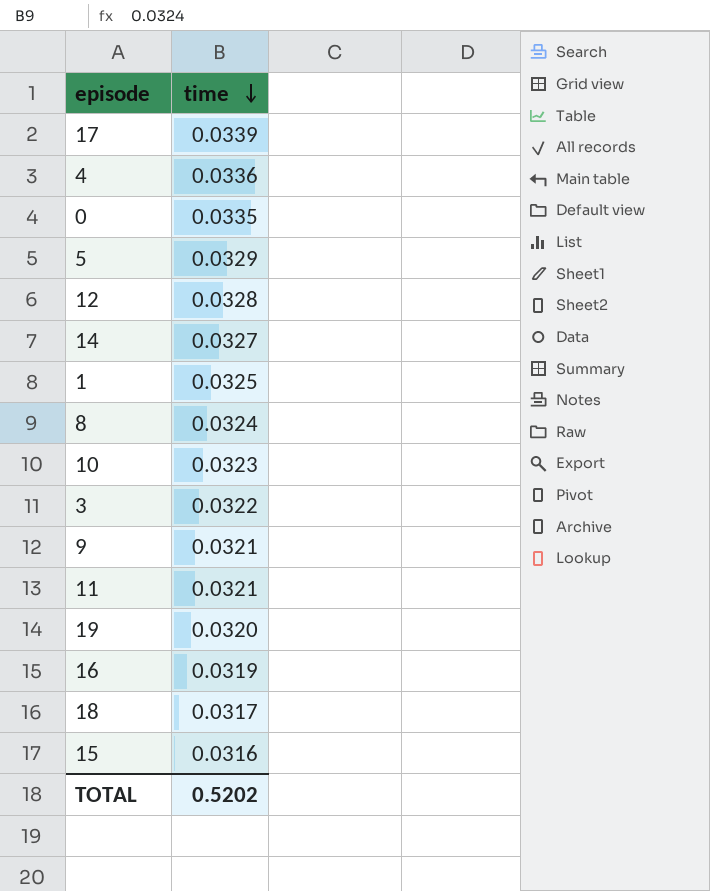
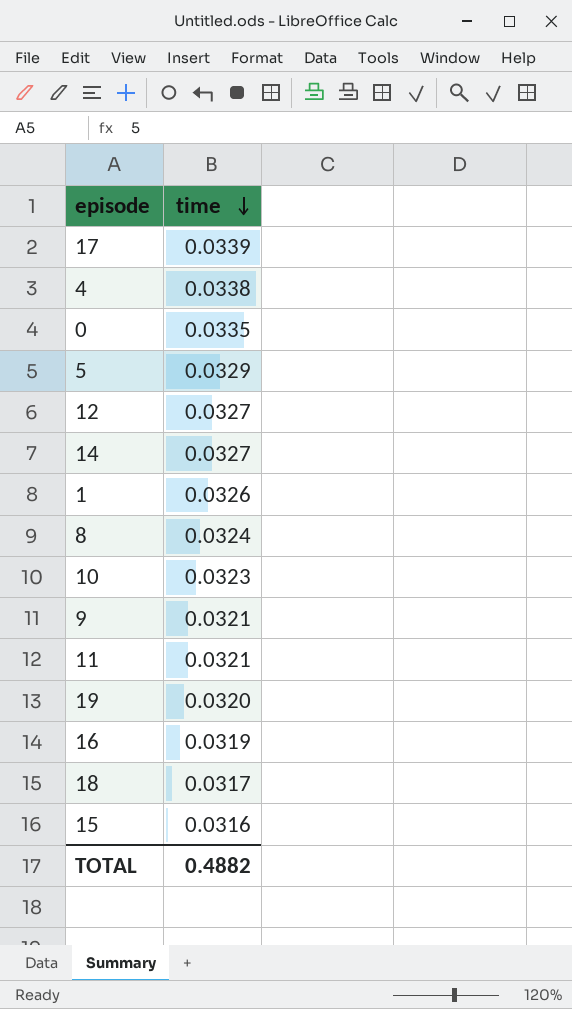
row 3: 0.0322 -> none
4 | time: 0.0336 -> 0.0338
12 | time: 0.0328 -> 0.0327
1 | time: 0.0325 -> 0.0326
TOTAL | time: 0.5202 -> 0.4882

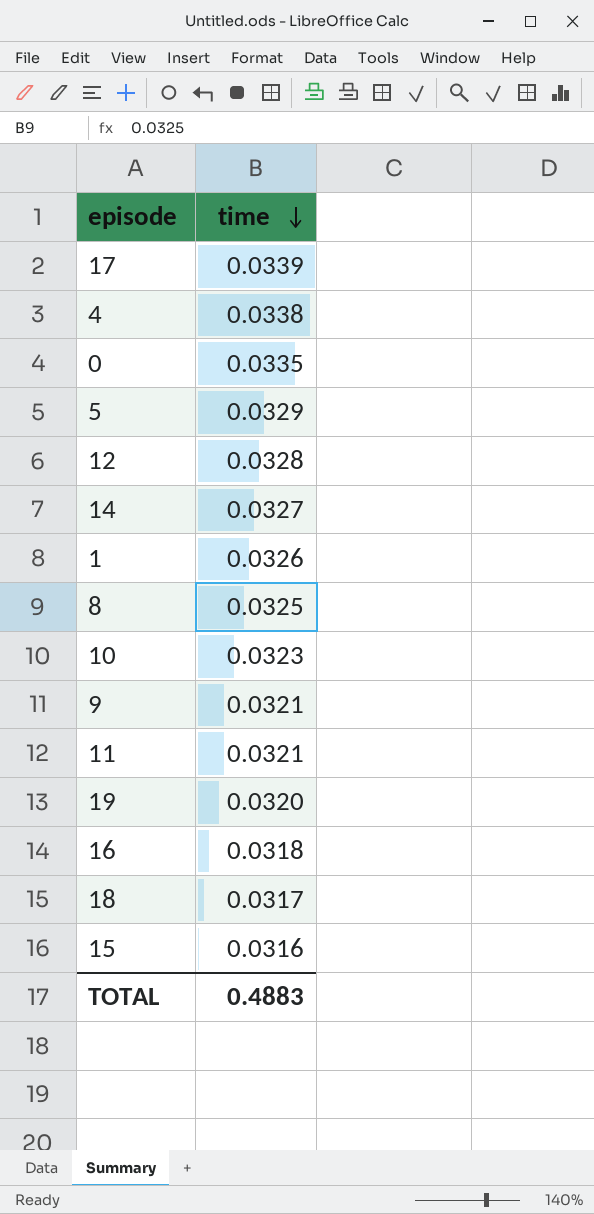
12 | time: 0.0327 -> 0.0328
8 | time: 0.0324 -> 0.0325
16 | time: 0.0319 -> 0.0318
TOTAL | time: 0.4882 -> 0.4883

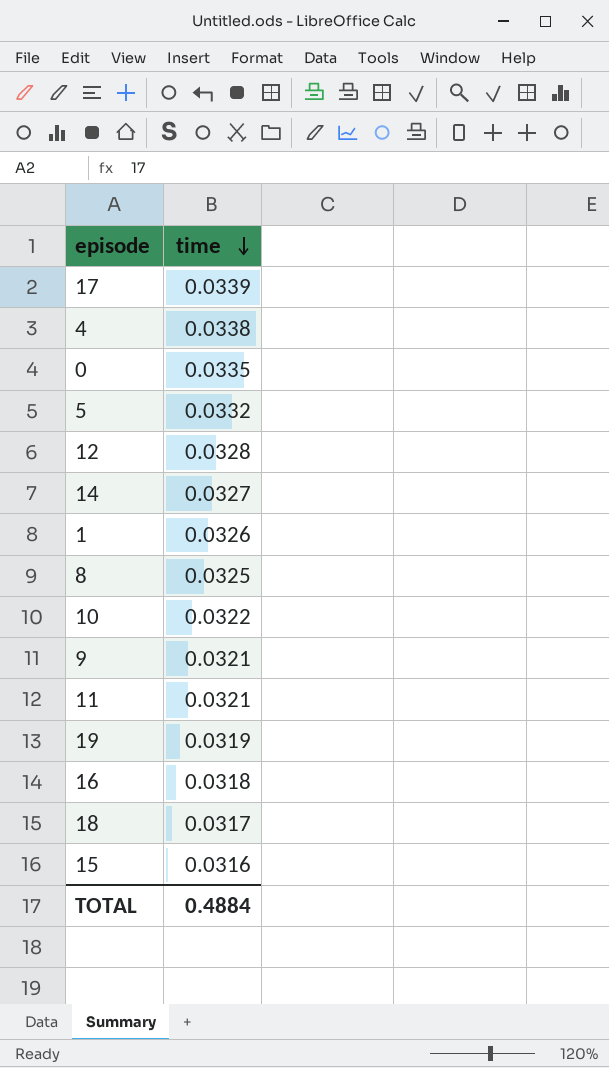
5 | time: 0.0329 -> 0.0332
10 | time: 0.0323 -> 0.0322
19 | time: 0.0320 -> 0.0319
TOTAL | time: 0.4883 -> 0.4884

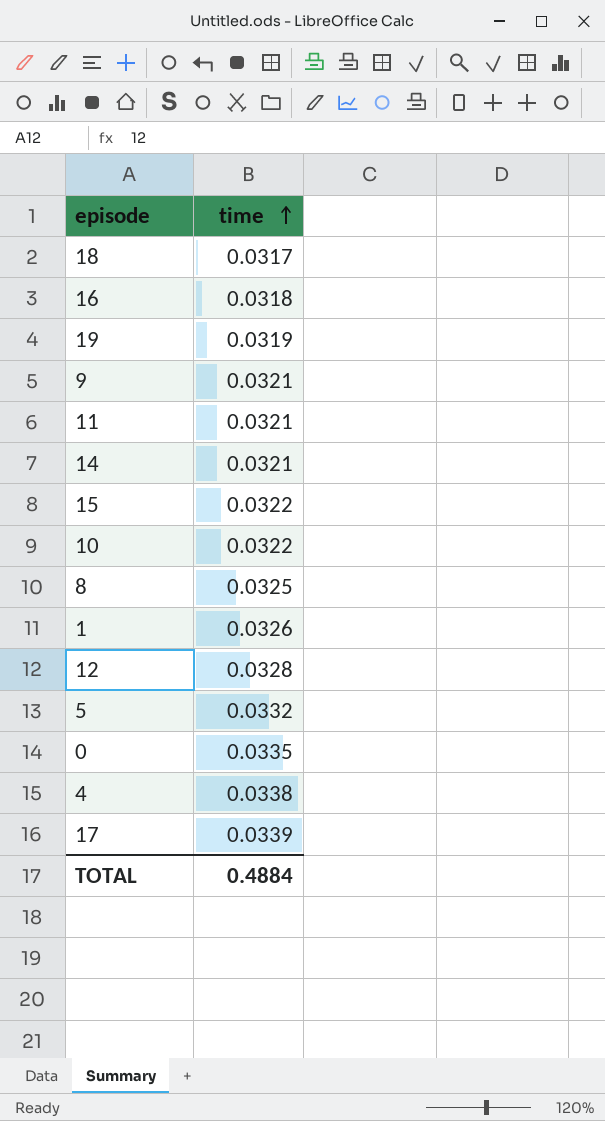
row order: time descending -> time ascending
14 | time: 0.0327 -> 0.0321
15 | time: 0.0316 -> 0.0322

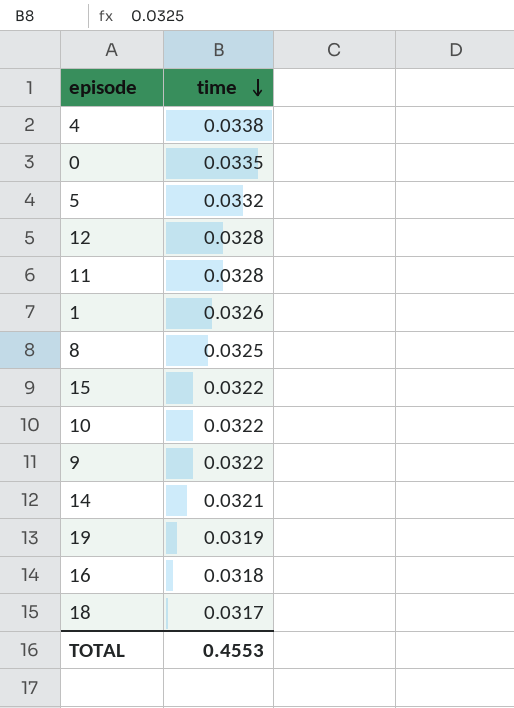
row order: time ascending -> time descending
row 17: 0.0339 -> none
11 | time: 0.0321 -> 0.0328
9 | time: 0.0321 -> 0.0322
TOTAL | time: 0.4884 -> 0.4553

